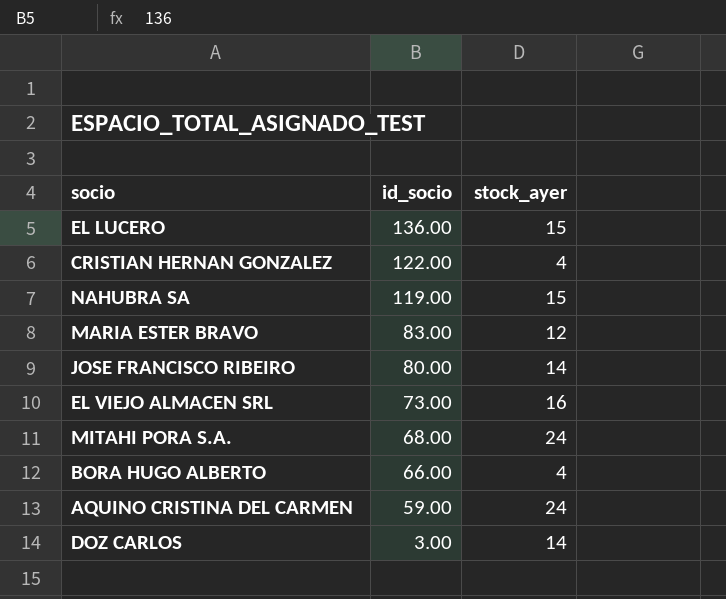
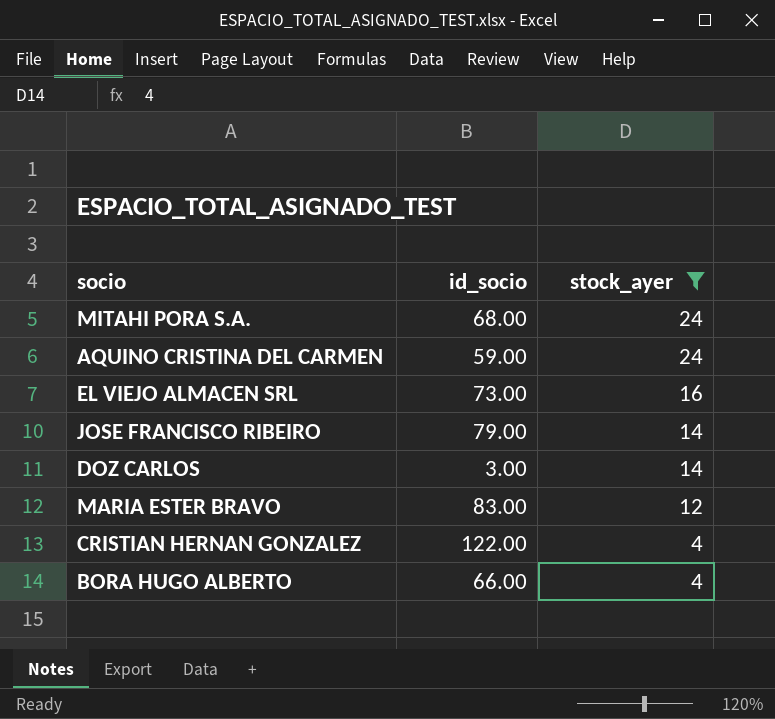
filter: none -> stock_ayer != 15
row order: id_socio descending -> stock_ayer descending
JOSE FRANCISCO RIBEIRO | id_socio: 80.00 -> 79.00

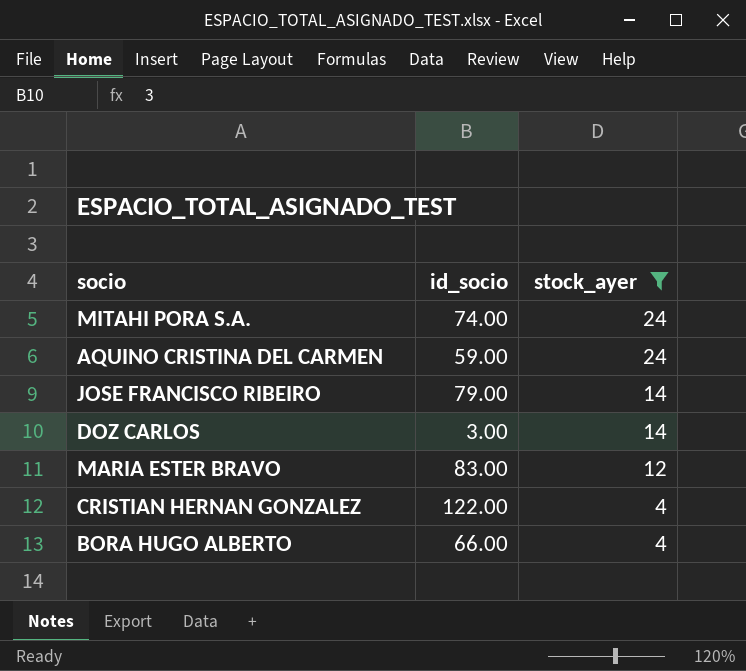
row EL VIEJO ALMACEN SRL: 73.00 | 16 -> none
MITAHI PORA S.A. | id_socio: 68.00 -> 74.00

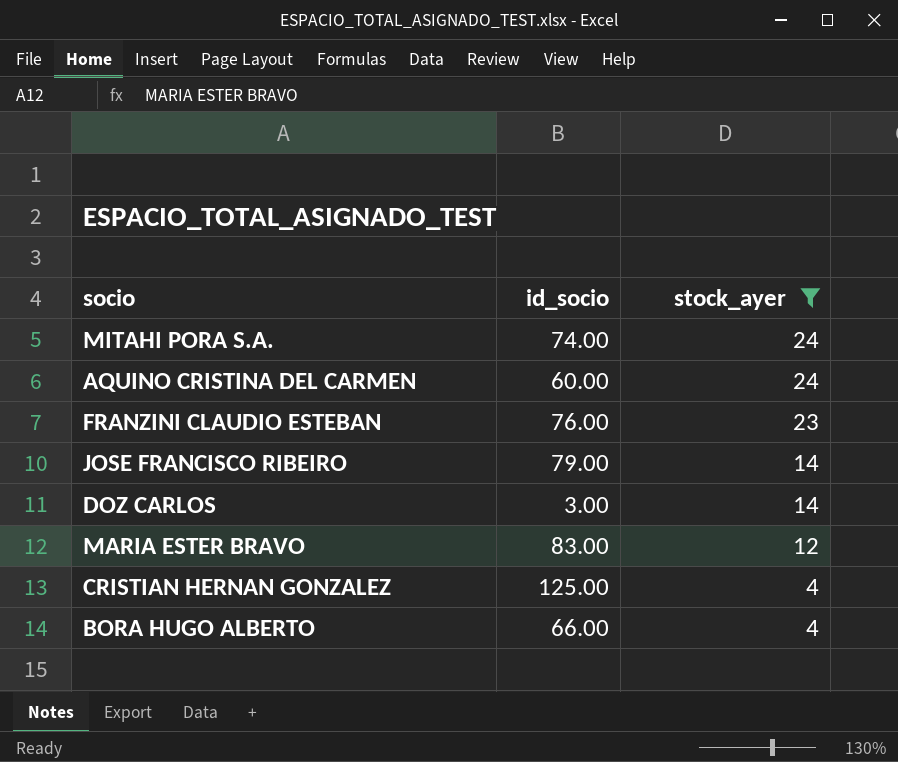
AQUINO CRISTINA DEL CARMEN | id_socio: 59.00 -> 60.00
row FRANZINI CLAUDIO ESTEBAN: none -> 76.00 | 23
CRISTIAN HERNAN GONZALEZ | id_socio: 122.00 -> 125.00

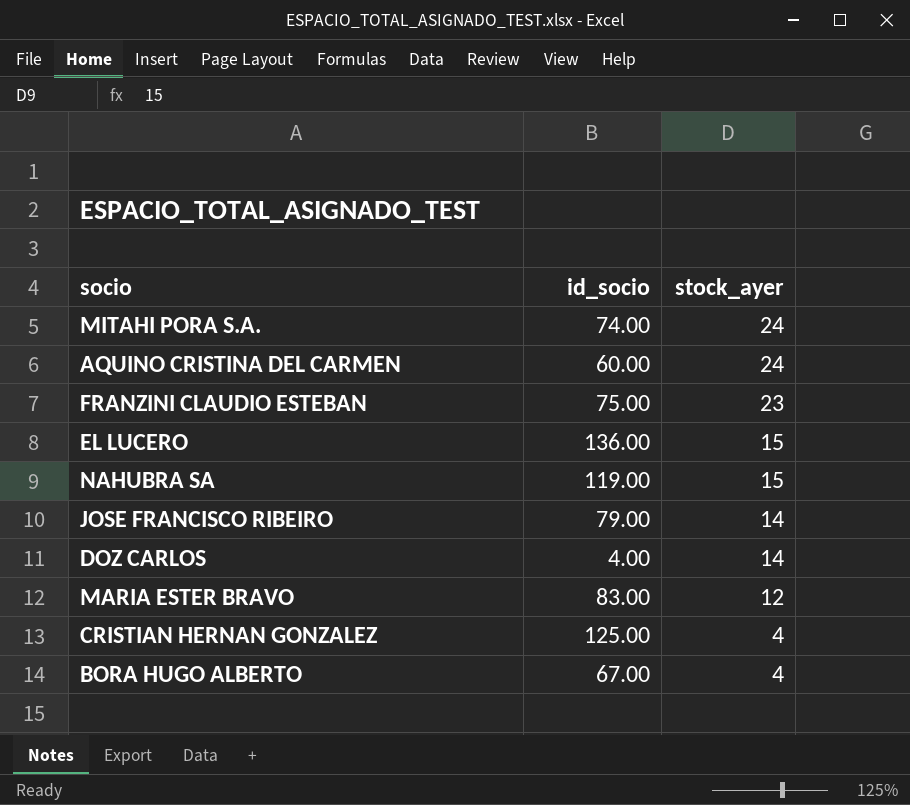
filter: stock_ayer != 15 -> none
FRANZINI CLAUDIO ESTEBAN | id_socio: 76.00 -> 75.00
DOZ CARLOS | id_socio: 3.00 -> 4.00
BORA HUGO ALBERTO | id_socio: 66.00 -> 67.00

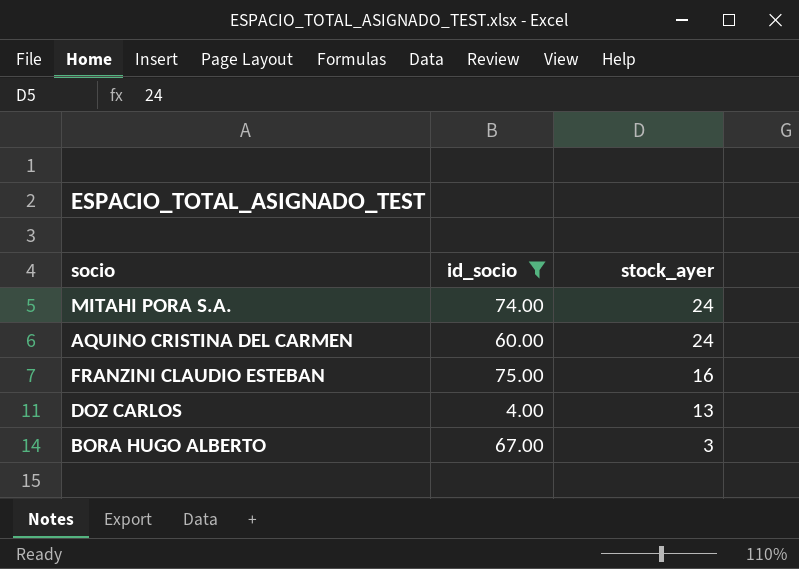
filter: none -> id_socio <= 75.00
FRANZINI CLAUDIO ESTEBAN | stock_ayer: 23 -> 16
DOZ CARLOS | stock_ayer: 14 -> 13
BORA HUGO ALBERTO | stock_ayer: 4 -> 3

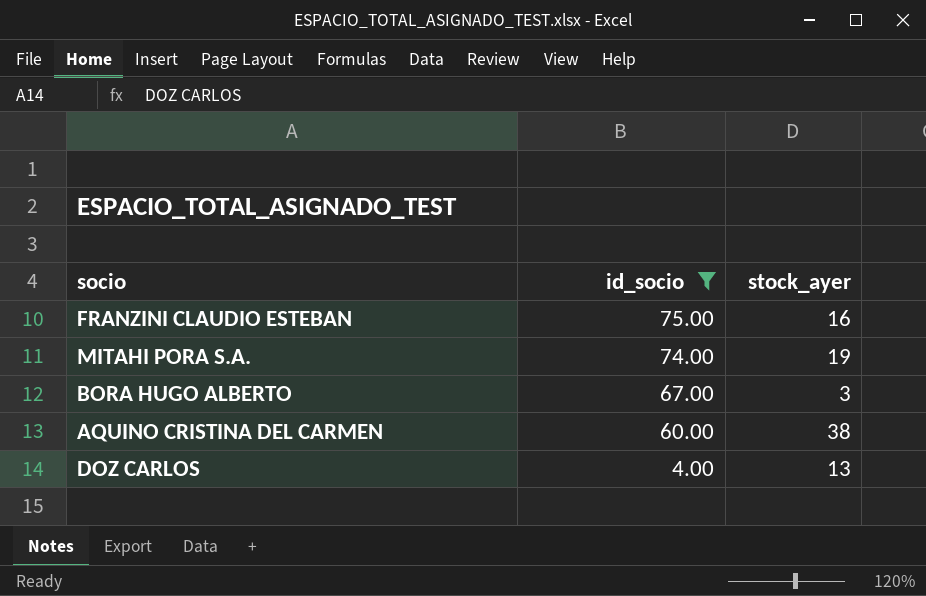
row order: stock_ayer descending -> id_socio descending
MITAHI PORA S.A. | stock_ayer: 24 -> 19
AQUINO CRISTINA DEL CARMEN | stock_ayer: 24 -> 38

